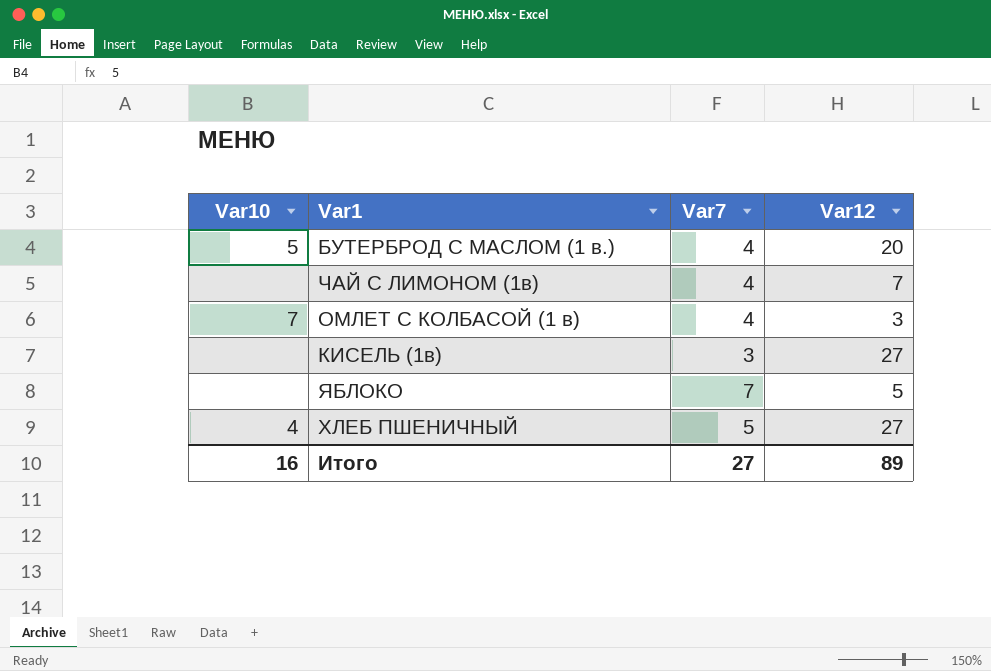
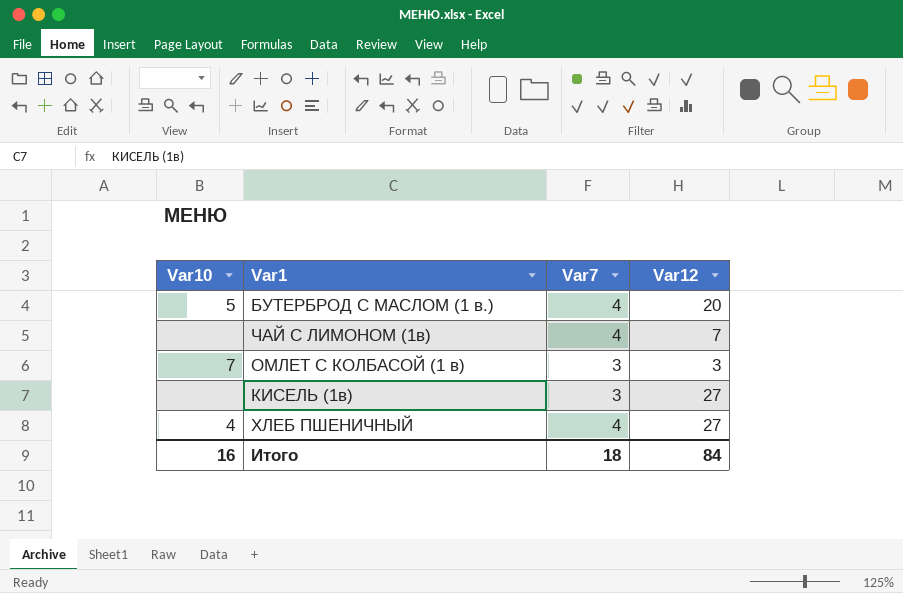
row ЯБЛОКО: none | 7 | 5 -> none
ОМЛЕТ С КОЛБАСОЙ (1 в) | Var7: 4 -> 3
ХЛЕБ ПШЕНИЧНЫЙ | Var7: 5 -> 4
Итого | Var7: 27 -> 18
Итого | Var12: 89 -> 84

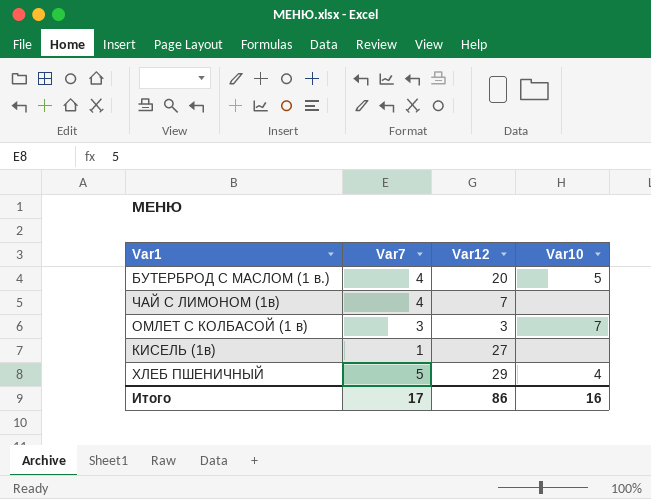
column Var10 | position: 1 -> 4
КИСЕЛЬ (1в) | Var7: 3 -> 1
ХЛЕБ ПШЕНИЧНЫЙ | Var7: 4 -> 5
ХЛЕБ ПШЕНИЧНЫЙ | Var12: 27 -> 29
Итого | Var7: 18 -> 17
Итого | Var12: 84 -> 86

